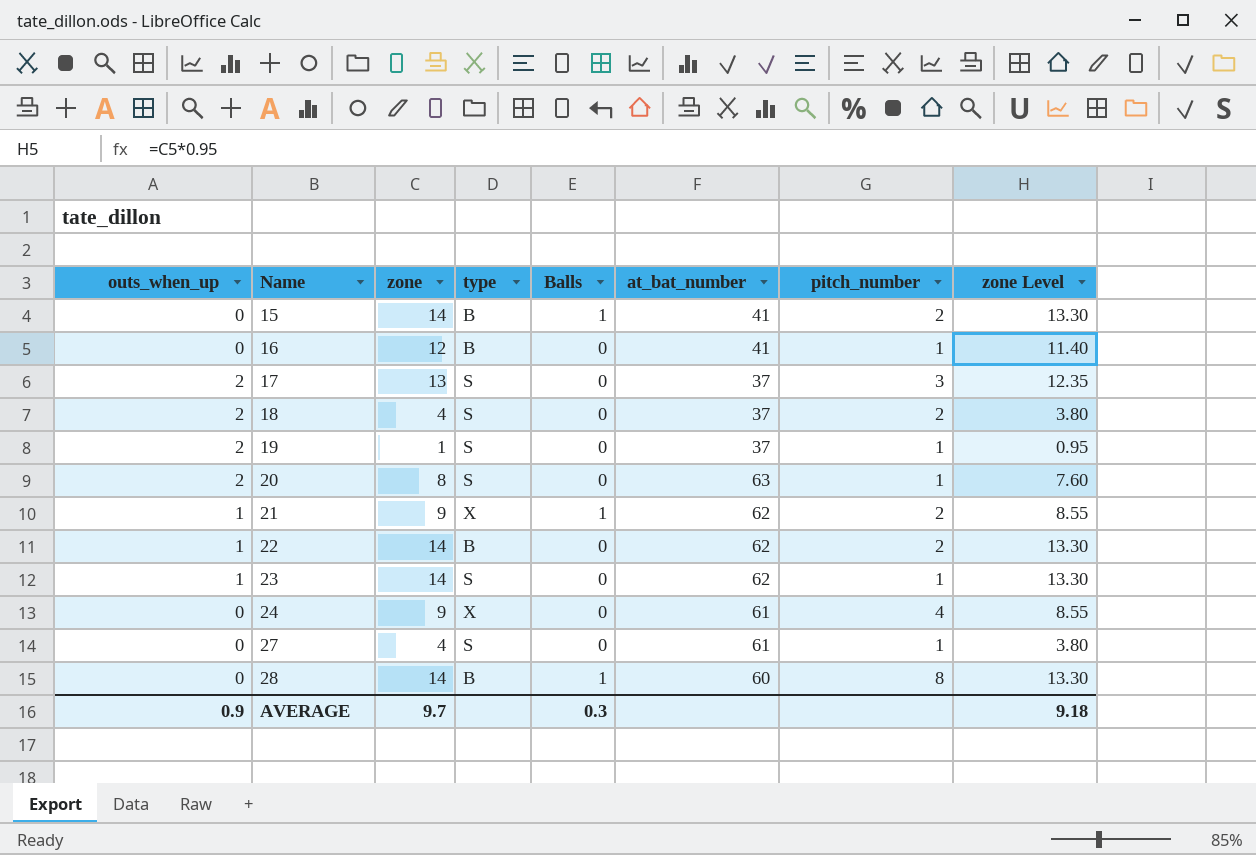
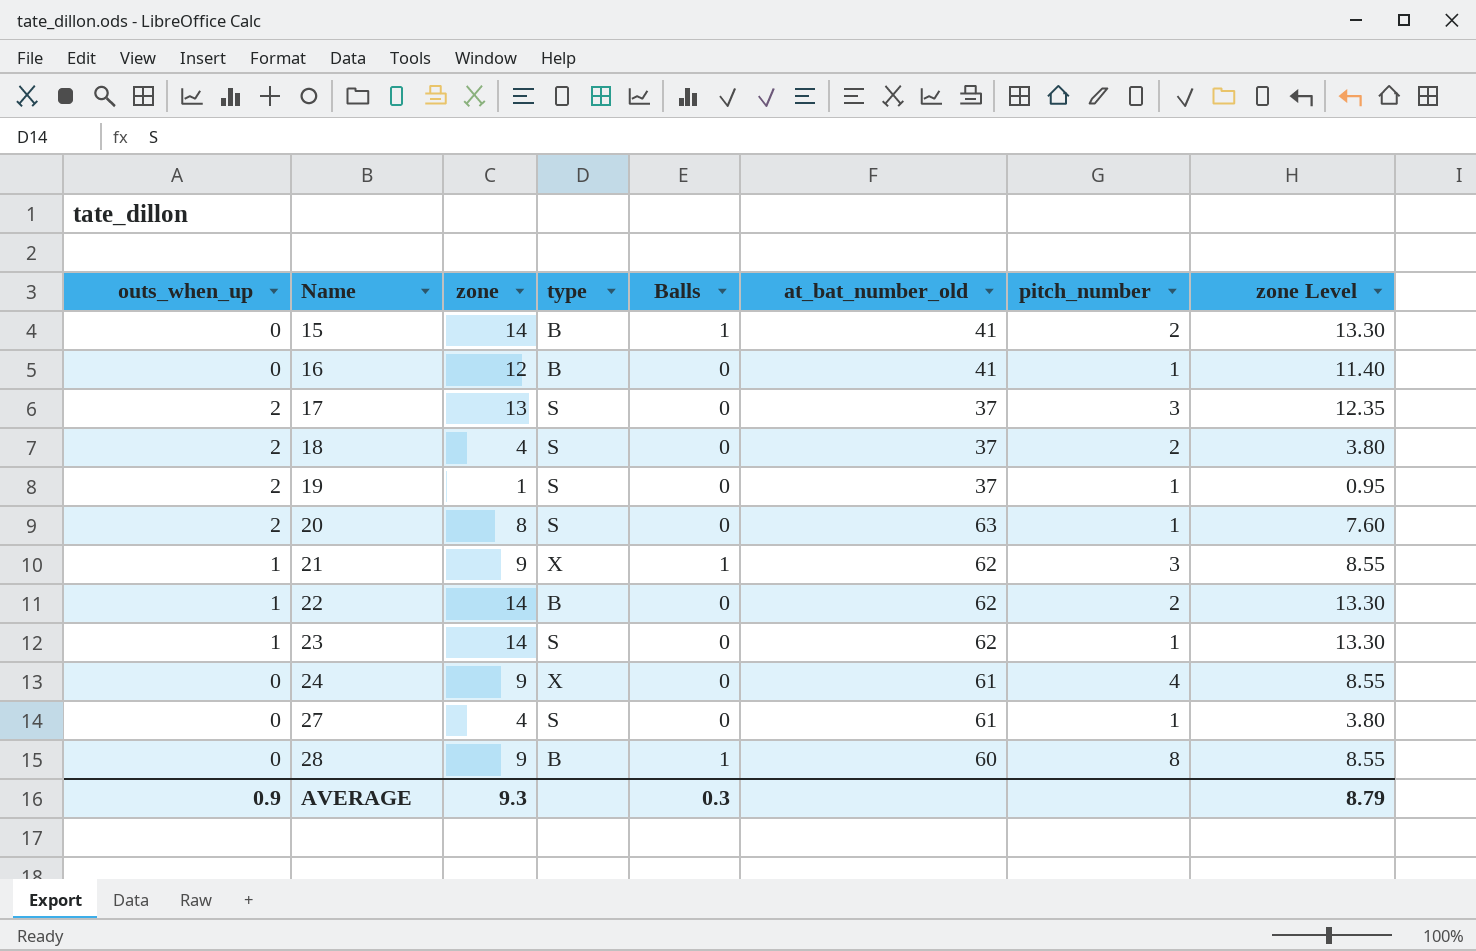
column name: at_bat_number -> at_bat_number_old
21 | pitch_number: 2 -> 3
28 | zone: 14 -> 9
28 | zone Level: 13.30 -> 8.55
AVERAGE | zone: 9.7 -> 9.3
AVERAGE | zone Level: 9.18 -> 8.79

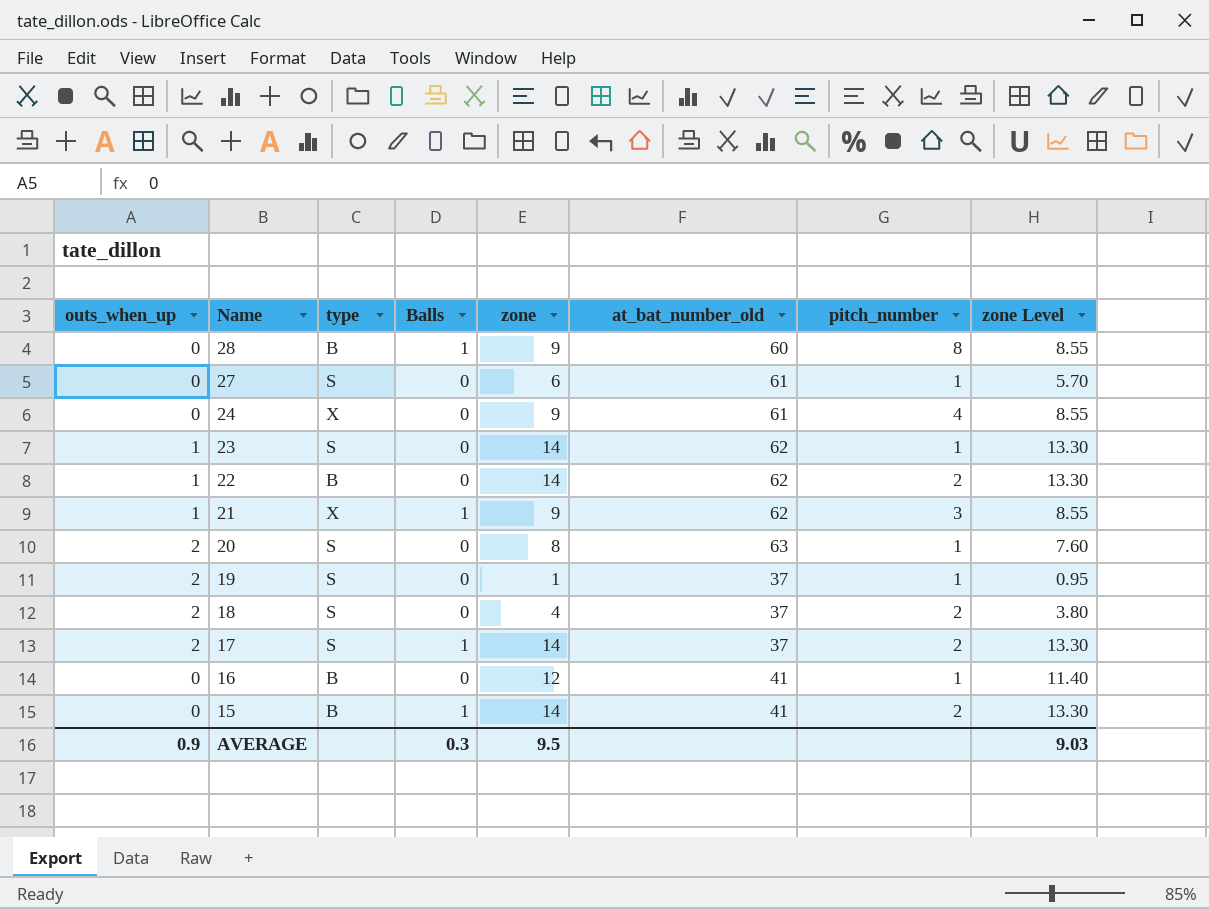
row order: Name ascending -> Name descending
column zone | position: 3 -> 5
27 | zone: 4 -> 6
27 | zone Level: 3.80 -> 5.70
17 | Balls: 0 -> 1
17 | zone: 13 -> 14
17 | pitch_number: 3 -> 2
17 | zone Level: 12.35 -> 13.30
AVERAGE | zone: 9.3 -> 9.5
AVERAGE | zone Level: 8.79 -> 9.03

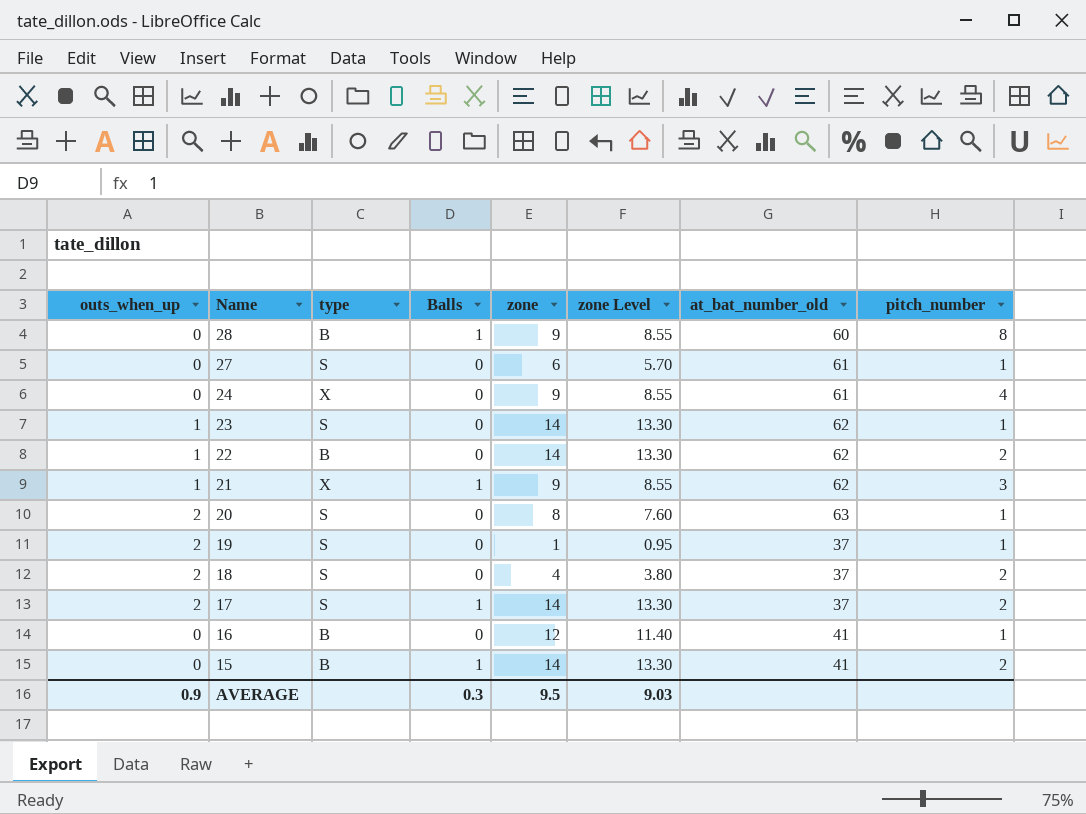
column zone Level | position: 8 -> 6

